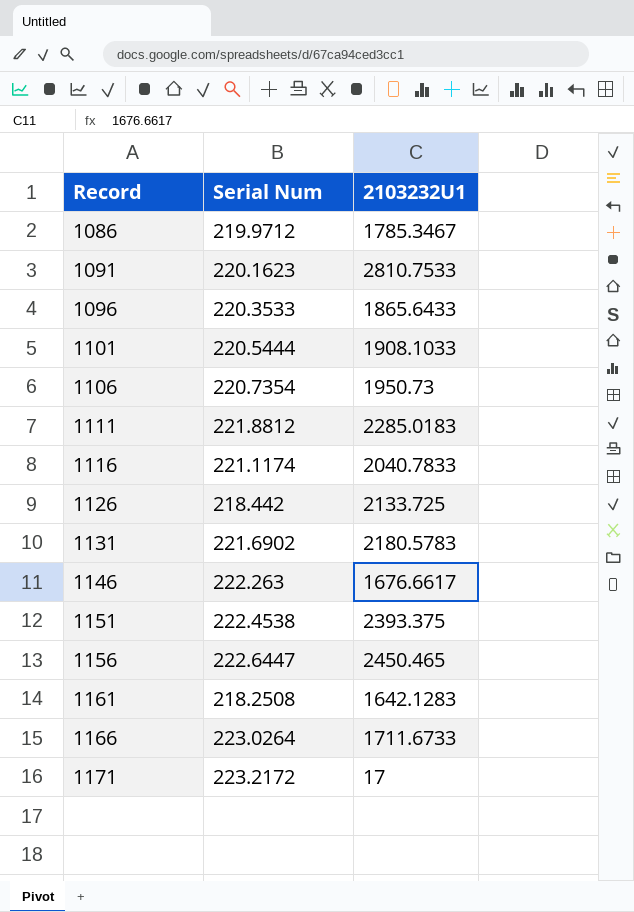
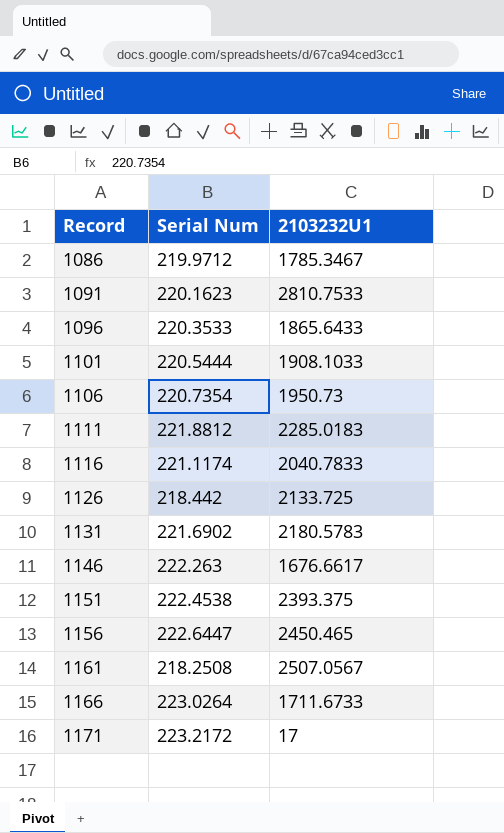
1161 | 2103232U1: 1642.1283 -> 2507.0567

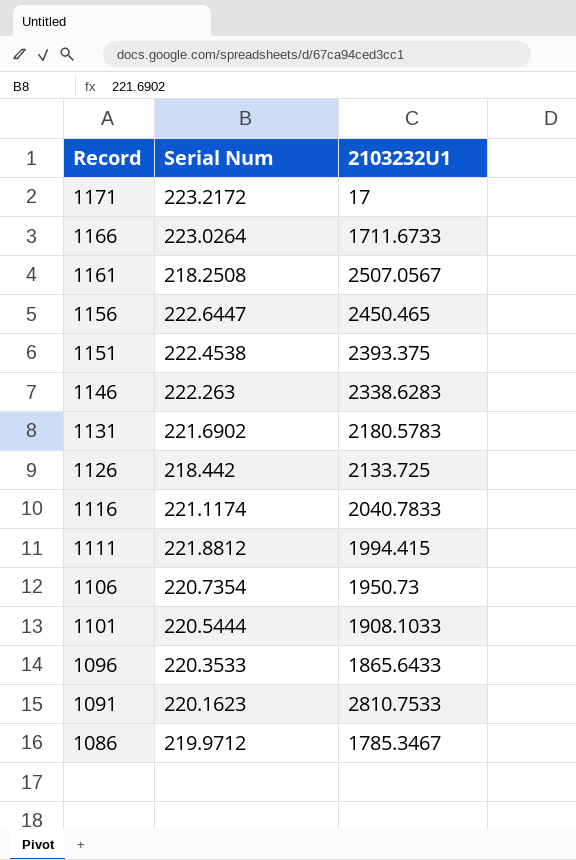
row order: Record ascending -> Record descending
1146 | 2103232U1: 1676.6617 -> 2338.6283
1111 | 2103232U1: 2285.0183 -> 1994.415

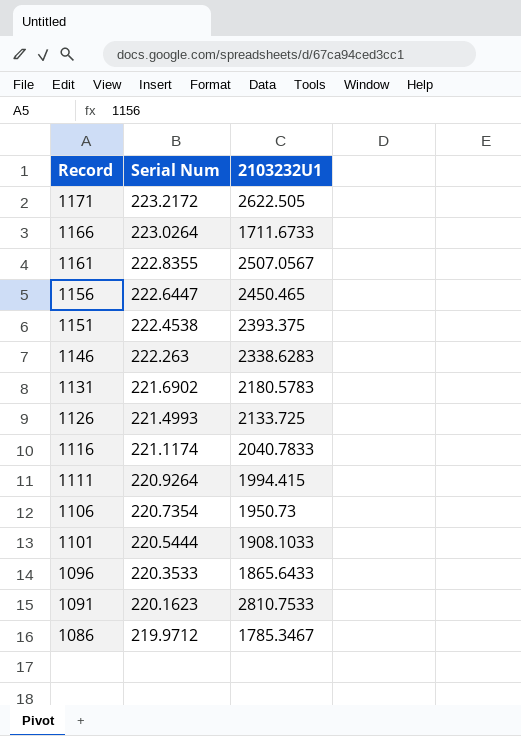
1171 | 2103232U1: 17 -> 2622.505
1161 | Serial Num: 218.2508 -> 222.8355
1126 | Serial Num: 218.442 -> 221.4993
1111 | Serial Num: 221.8812 -> 220.9264

